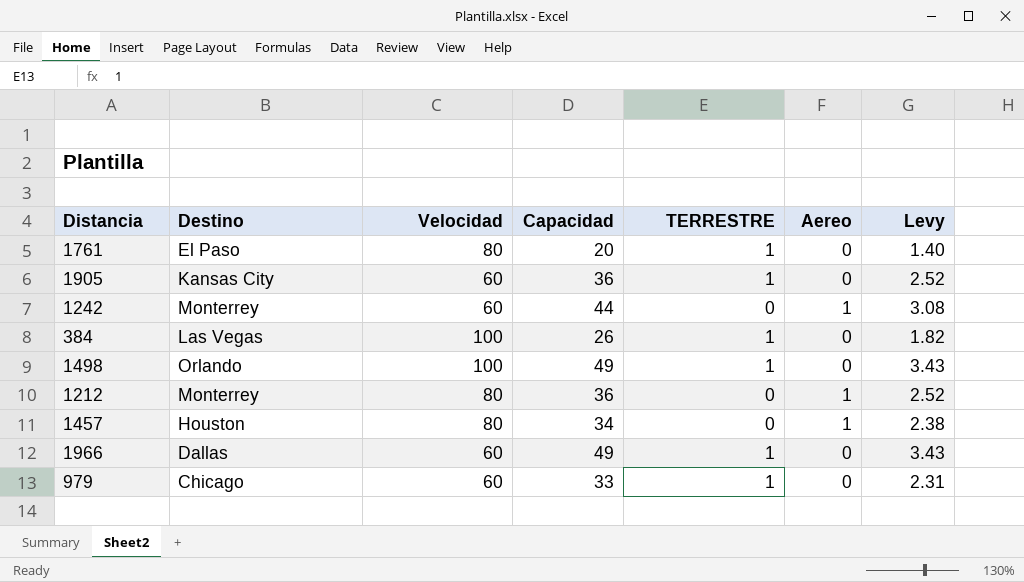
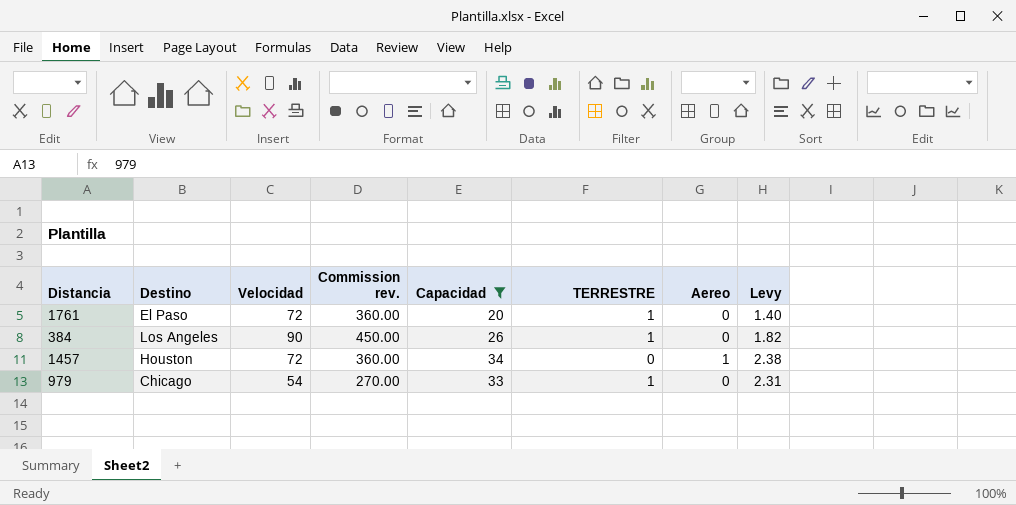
filter: none -> Capacidad <= 34
column Commission rev. | formula: none -> [Velocidad] * 5
1761 | Velocidad: 80 -> 72
384 | Destino: Las Vegas -> Los Angeles
384 | Velocidad: 100 -> 90
1457 | Velocidad: 80 -> 72
979 | Velocidad: 60 -> 54

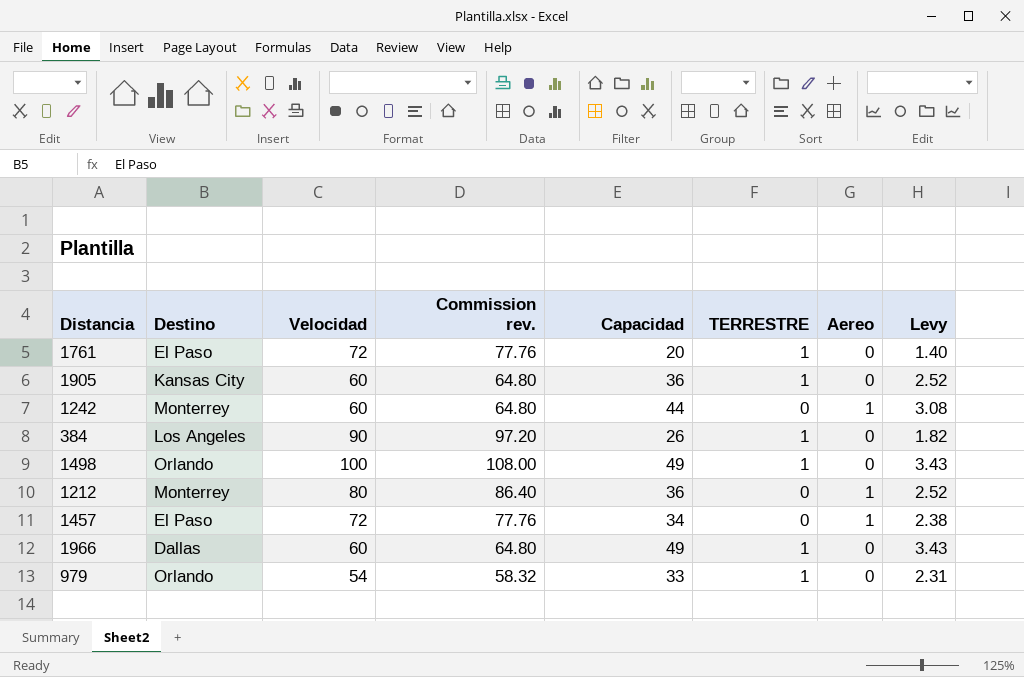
filter: Capacidad <= 34 -> none
column Commission rev. | formula: [Velocidad] * 5 -> [Velocidad] * 1.08
1457 | Destino: Houston -> El Paso
979 | Destino: Chicago -> Orlando

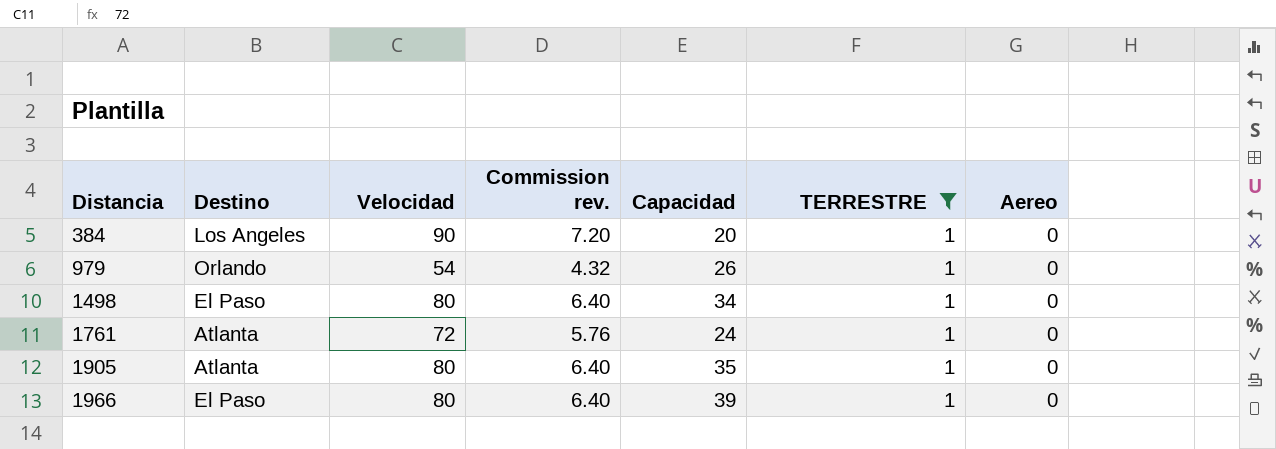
filter: none -> TERRESTRE = 1
row order: none -> Distancia ascending
column Levy | formula: [Capacidad] * 0.07 -> none
column Commission rev. | formula: [Velocidad] * 1.08 -> [Velocidad] * 0.08
384 | Capacidad: 26 -> 20
979 | Capacidad: 33 -> 26
1498 | Destino: Orlando -> El Paso
1498 | Velocidad: 100 -> 80
1498 | Capacidad: 49 -> 34
1761 | Destino: El Paso -> Atlanta
1761 | Capacidad: 20 -> 24
1905 | Destino: Kansas City -> Atlanta
1905 | Velocidad: 60 -> 80
1905 | Capacidad: 36 -> 35
1966 | Destino: Dallas -> El Paso
1966 | Velocidad: 60 -> 80
1966 | Capacidad: 49 -> 39

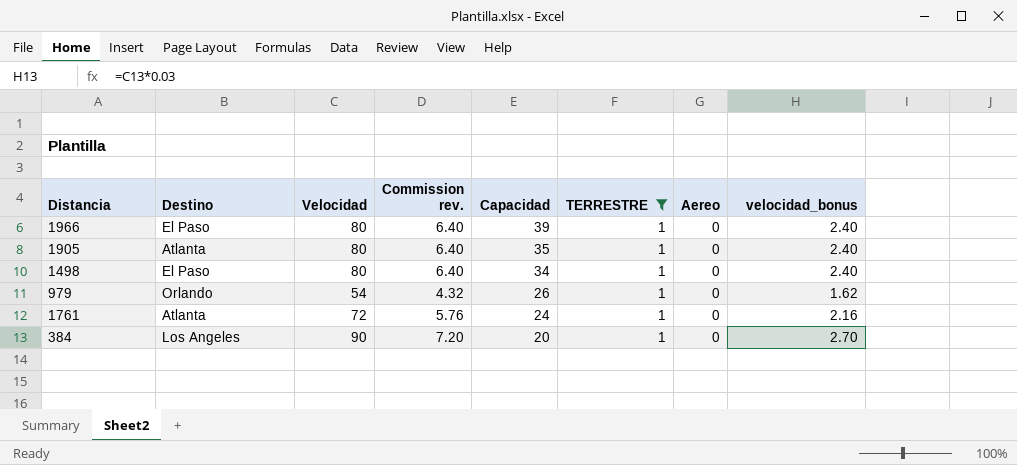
row order: Distancia ascending -> Capacidad descending
column velocidad_bonus | formula: none -> [Velocidad] * 0.03

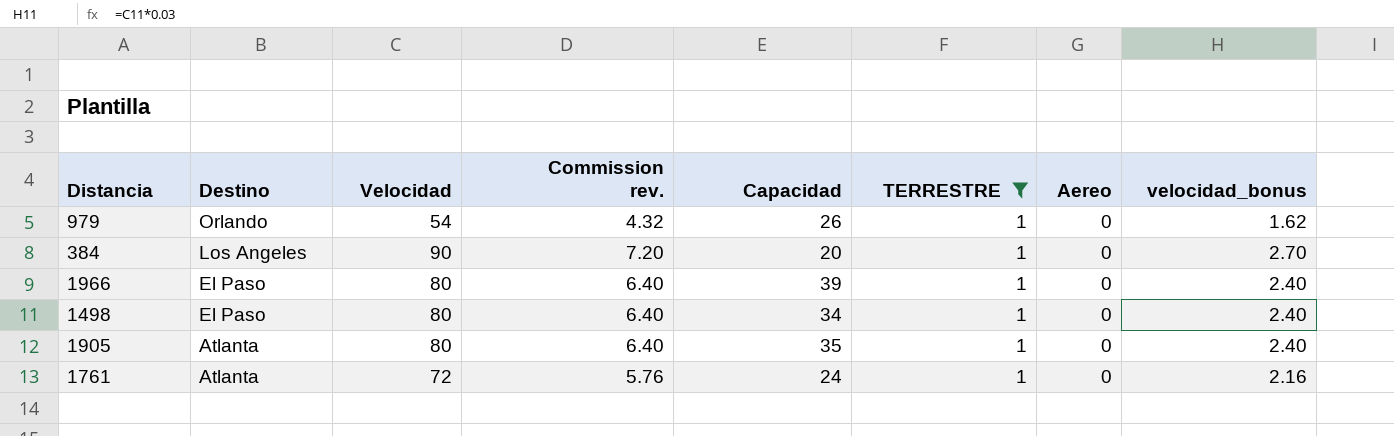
row order: Capacidad descending -> Destino descending

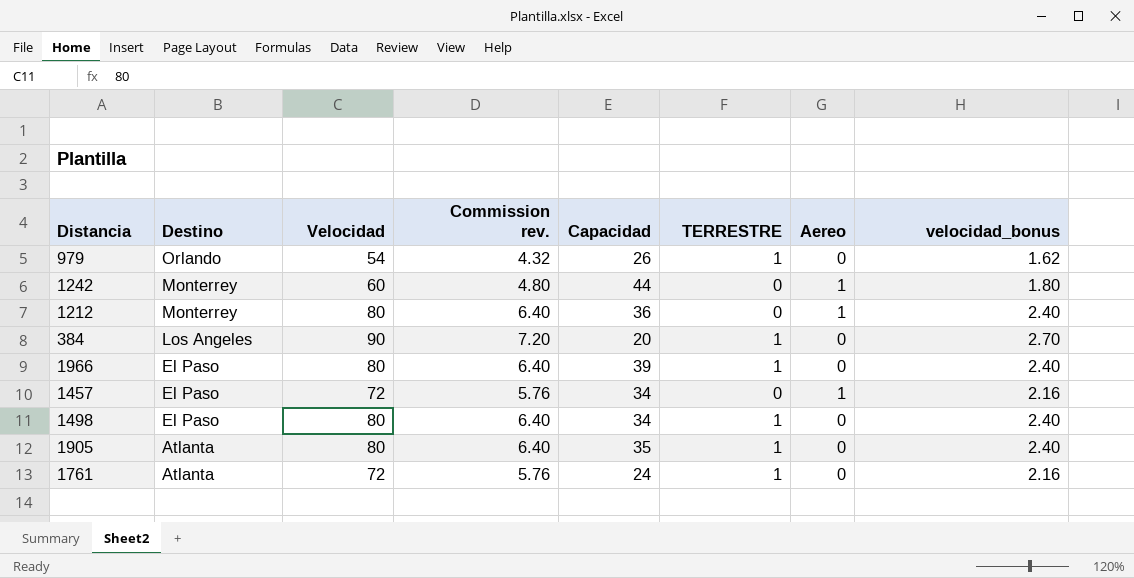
filter: TERRESTRE = 1 -> none

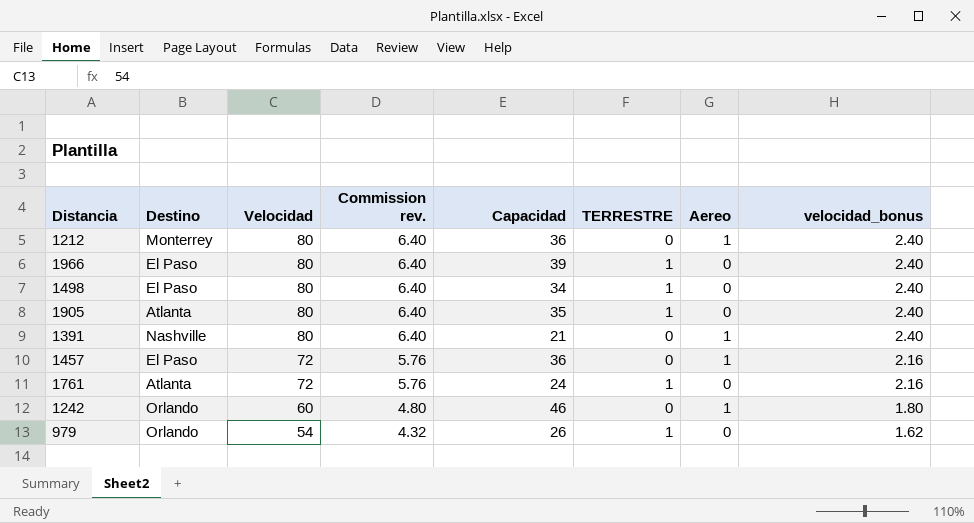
row order: Destino descending -> Velocidad descending
row 384: Los Angeles | 90 | 7.20 | 20 | 1 | 0 | 2.70 -> none
row 1391: none -> Nashville | 80 | 6.40 | 21 | 0 | 1 | 2.40
1457 | Capacidad: 34 -> 36
1242 | Destino: Monterrey -> Orlando
1242 | Capacidad: 44 -> 46

